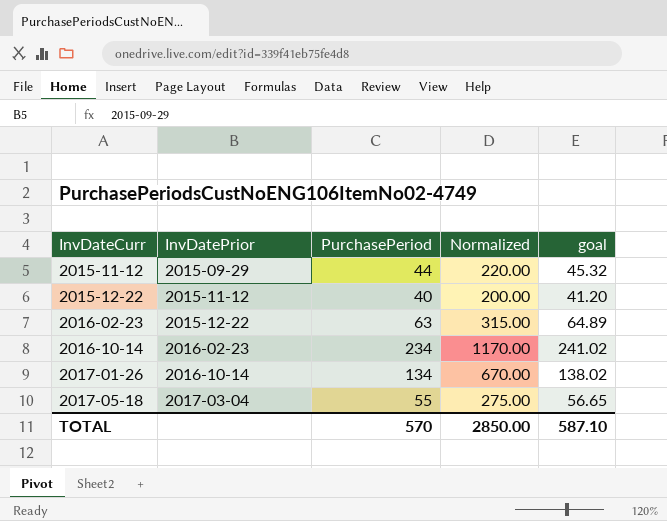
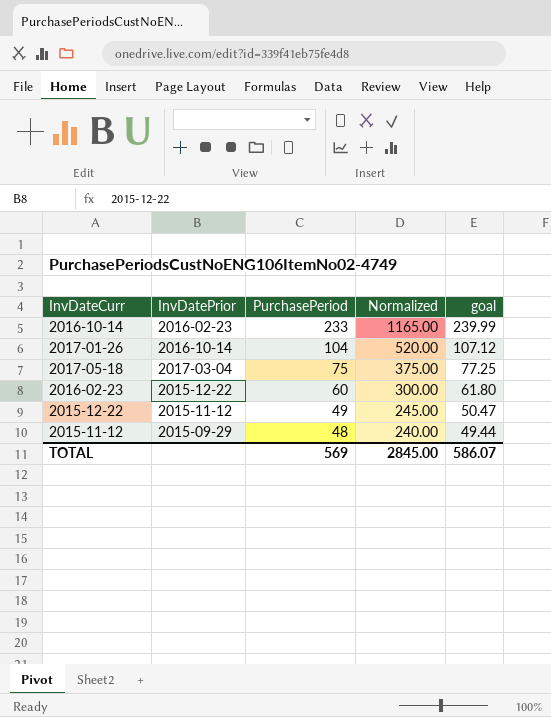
row order: InvDateCurr ascending -> PurchasePeriod descending
2016-10-14 | PurchasePeriod: 234 -> 233
2016-10-14 | Normalized: 1170.00 -> 1165.00
2016-10-14 | goal: 241.02 -> 239.99
2017-01-26 | PurchasePeriod: 134 -> 104
2017-01-26 | Normalized: 670.00 -> 520.00
2017-01-26 | goal: 138.02 -> 107.12
2017-05-18 | PurchasePeriod: 55 -> 75
2017-05-18 | Normalized: 275.00 -> 375.00
2017-05-18 | goal: 56.65 -> 77.25
2016-02-23 | PurchasePeriod: 63 -> 60
2016-02-23 | Normalized: 315.00 -> 300.00
2016-02-23 | goal: 64.89 -> 61.80
2015-12-22 | PurchasePeriod: 40 -> 49
2015-12-22 | Normalized: 200.00 -> 245.00
2015-12-22 | goal: 41.20 -> 50.47
2015-11-12 | PurchasePeriod: 44 -> 48
2015-11-12 | Normalized: 220.00 -> 240.00
2015-11-12 | goal: 45.32 -> 49.44
TOTAL | PurchasePeriod: 570 -> 569
TOTAL | Normalized: 2850.00 -> 2845.00
TOTAL | goal: 587.10 -> 586.07

